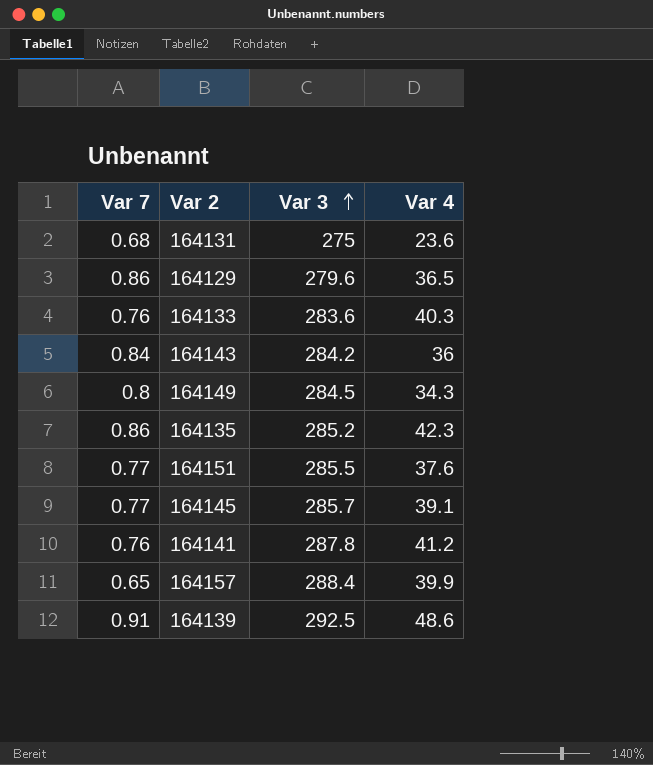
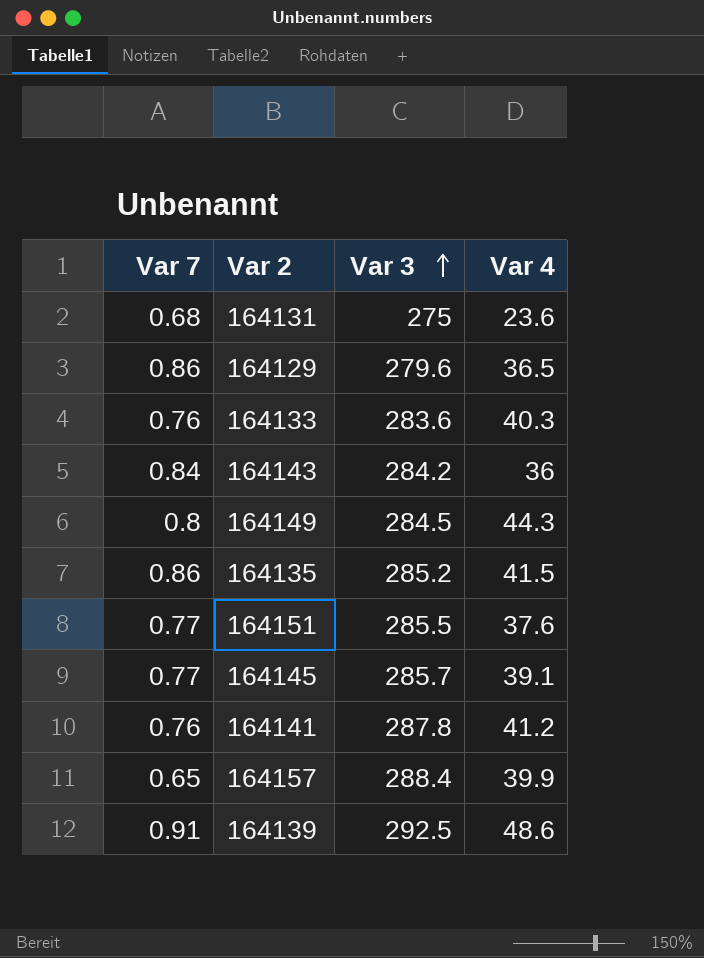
164149 | Var 4: 34.3 -> 44.3
164135 | Var 4: 42.3 -> 41.5

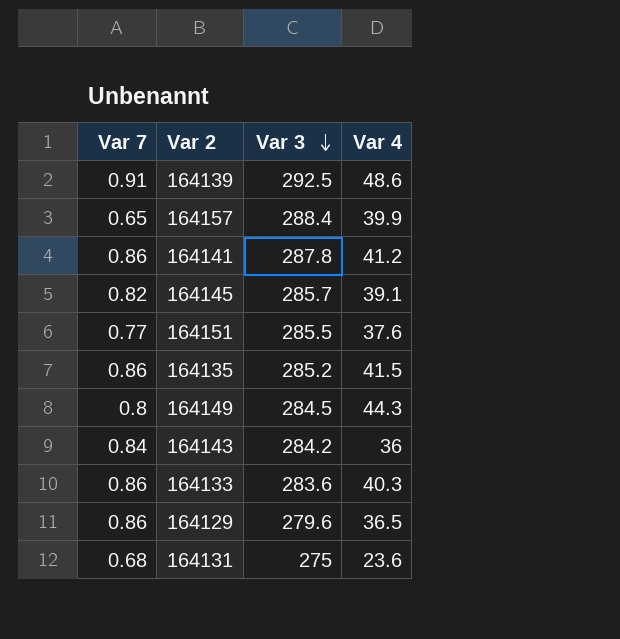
row order: Var 3 ascending -> Var 3 descending
164141 | Var 7: 0.76 -> 0.86
164145 | Var 7: 0.77 -> 0.82
164133 | Var 7: 0.76 -> 0.86

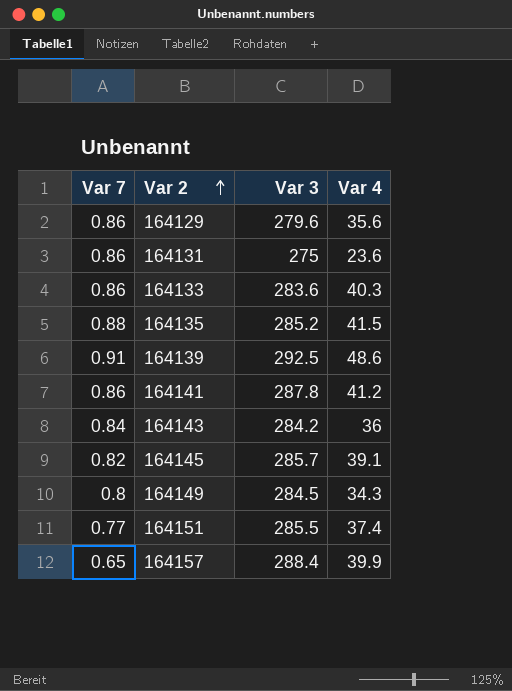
row order: Var 3 descending -> Var 2 ascending
164129 | Var 4: 36.5 -> 35.6
164131 | Var 7: 0.68 -> 0.86
164135 | Var 7: 0.86 -> 0.88
164149 | Var 4: 44.3 -> 34.3
164151 | Var 4: 37.6 -> 37.4

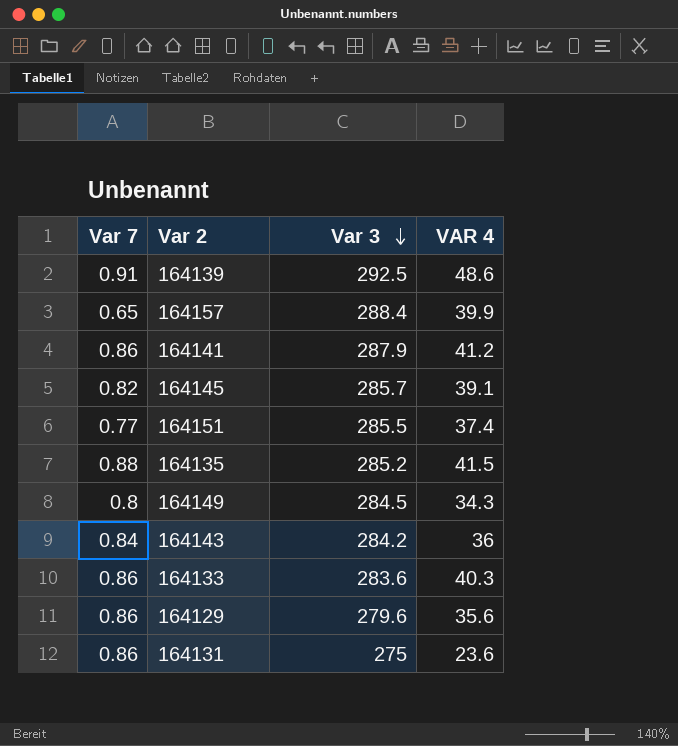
row order: Var 2 ascending -> Var 3 descending
column name: Var 4 -> VAR 4
164141 | Var 3: 287.8 -> 287.9

